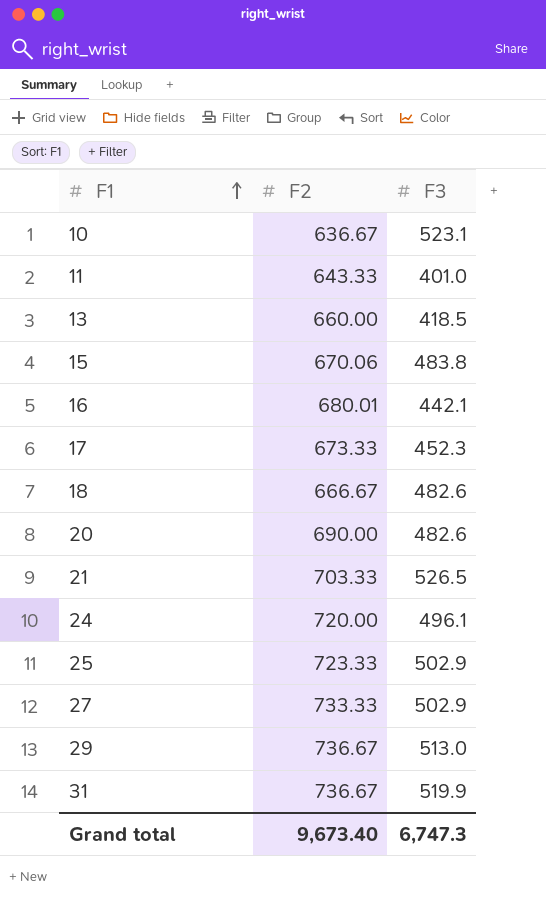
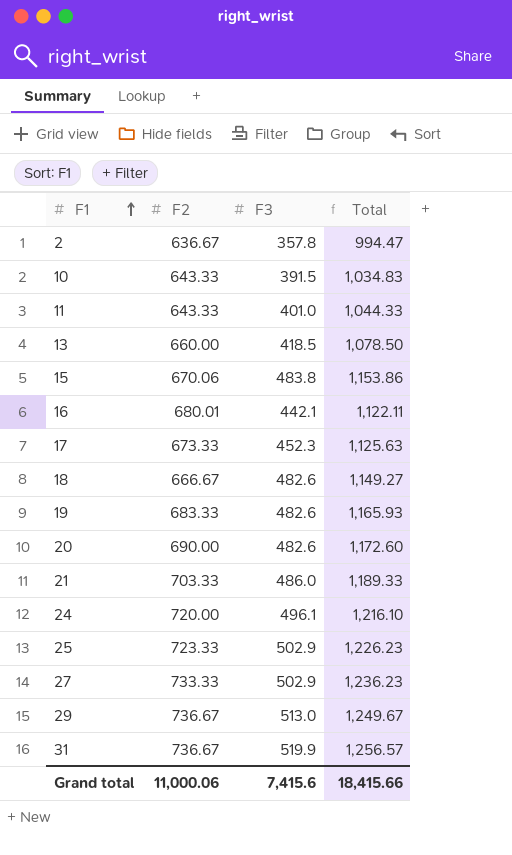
column Total | formula: none -> [F2] + [F3]
row 2: none -> 636.67 | 357.8 | 994.47
10 | F2: 636.67 -> 643.33
10 | F3: 523.1 -> 391.5
row 19: none -> 683.33 | 482.6 | 1,165.93
21 | F3: 526.5 -> 486.0
Grand total | F2: 9,673.40 -> 11,000.06
Grand total | F3: 6,747.3 -> 7,415.6

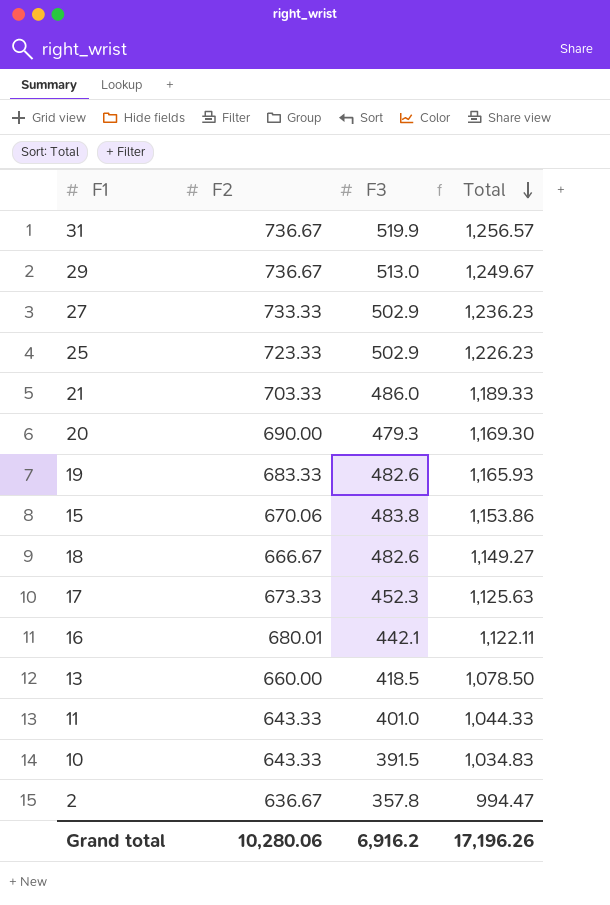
row order: F1 ascending -> Total descending
row 24: 720.00 | 496.1 | 1,216.10 -> none
20 | F3: 482.6 -> 479.3
20 | Total: 1,172.60 -> 1,169.30
Grand total | F2: 11,000.06 -> 10,280.06
Grand total | F3: 7,415.6 -> 6,916.2
Grand total | Total: 18,415.66 -> 17,196.26

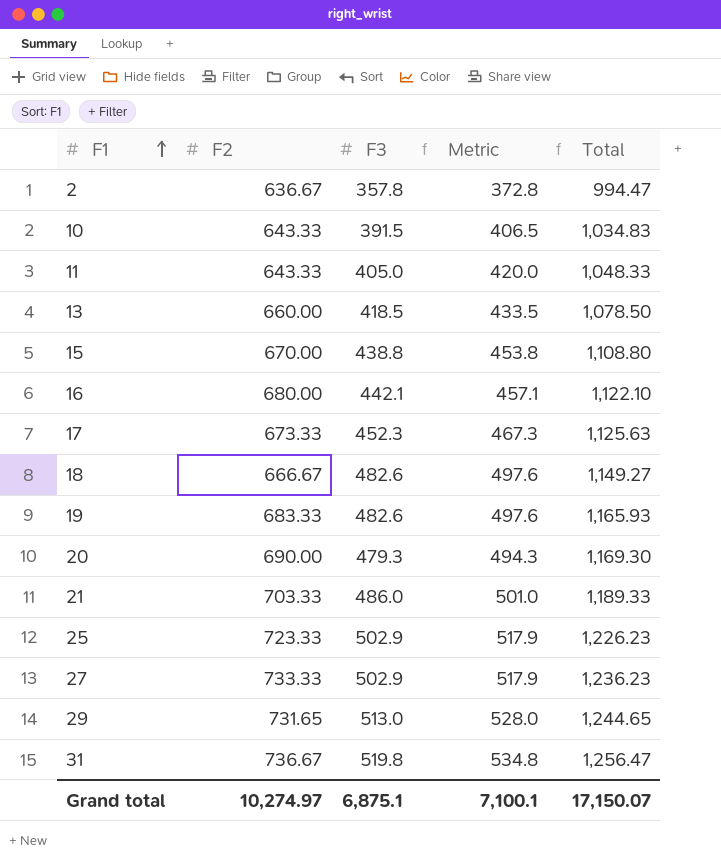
row order: Total descending -> F1 ascending
column Metric | formula: none -> [F3] + 15
11 | F3: 401.0 -> 405.0
11 | Total: 1,044.33 -> 1,048.33
15 | F2: 670.06 -> 670.00
15 | F3: 483.8 -> 438.8
15 | Total: 1,153.86 -> 1,108.80
16 | F2: 680.01 -> 680.00
16 | Total: 1,122.11 -> 1,122.10
29 | F2: 736.67 -> 731.65
29 | Total: 1,249.67 -> 1,244.65
31 | F3: 519.9 -> 519.8
31 | Total: 1,256.57 -> 1,256.47
Grand total | F2: 10,280.06 -> 10,274.97
Grand total | F3: 6,916.2 -> 6,875.1
Grand total | Total: 17,196.26 -> 17,150.07

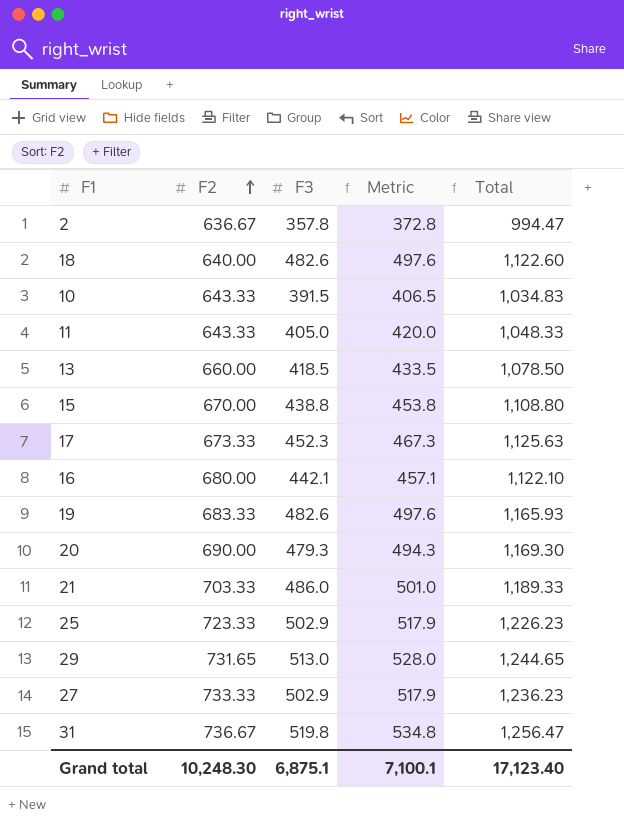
row order: F1 ascending -> F2 ascending
18 | F2: 666.67 -> 640.00
18 | Total: 1,149.27 -> 1,122.60
Grand total | F2: 10,274.97 -> 10,248.30
Grand total | Total: 17,150.07 -> 17,123.40

